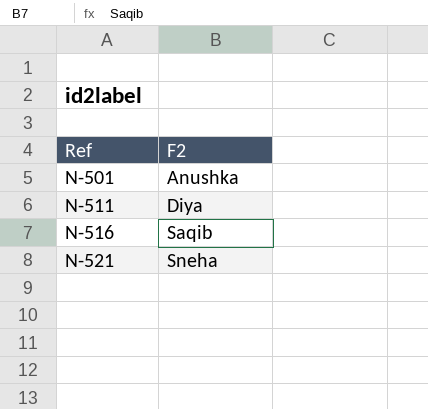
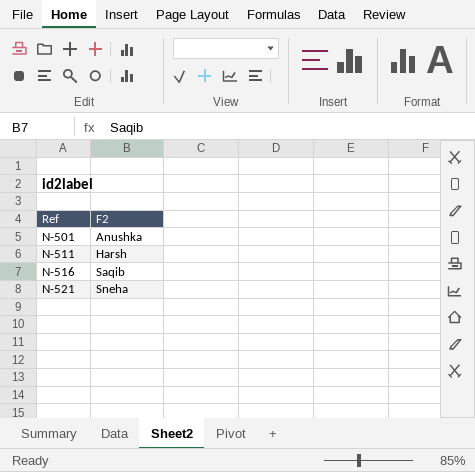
N-511 | F2: Diya -> Harsh

